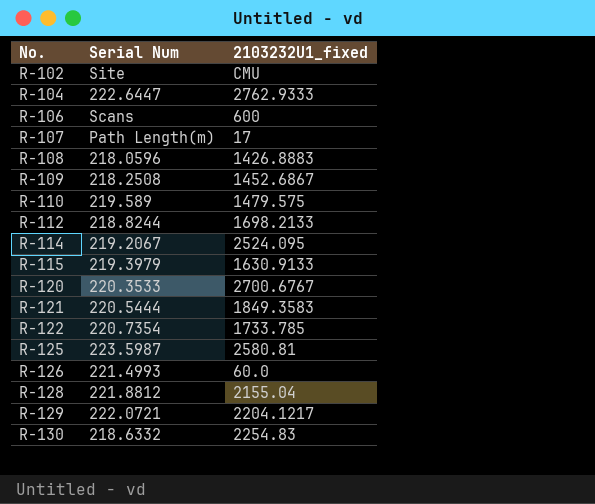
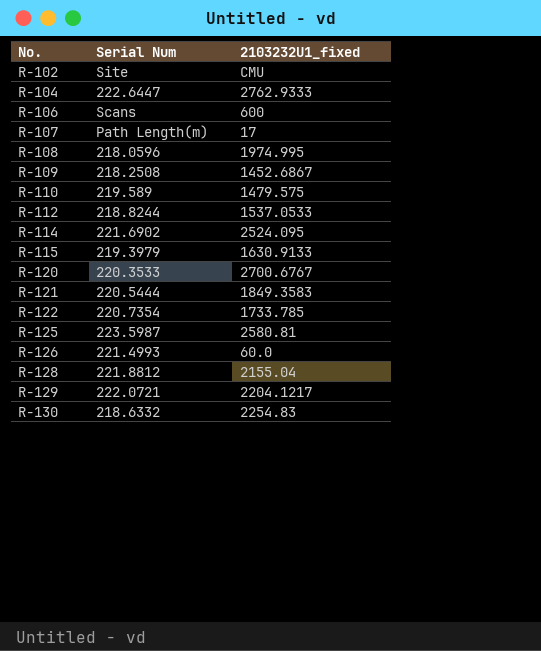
R-108 | 2103232U1_fixed: 1426.8883 -> 1974.995
R-112 | 2103232U1_fixed: 1698.2133 -> 1537.0533
R-114 | Serial Num: 219.2067 -> 221.6902

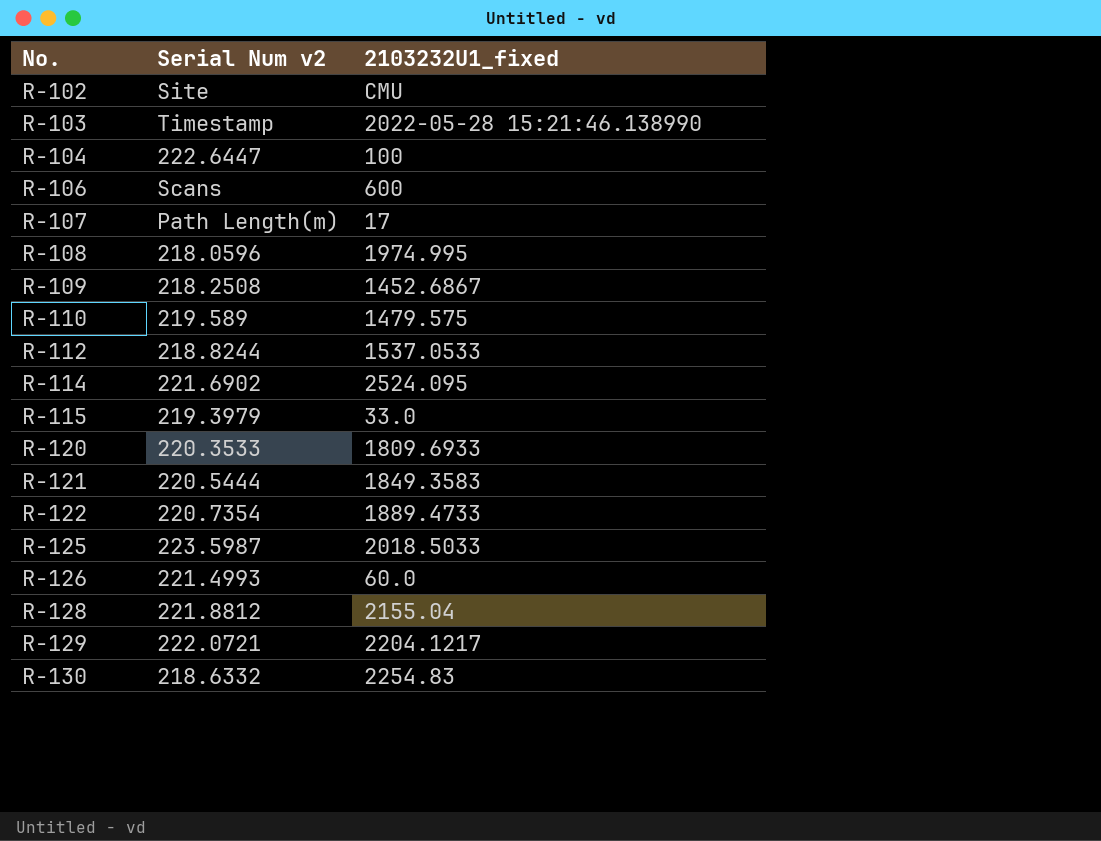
column name: Serial Num -> Serial Num v2
row R-103: none -> Timestamp | 2022-05-28 15:21:46.138990
R-104 | 2103232U1_fixed: 2762.9333 -> 100
R-115 | 2103232U1_fixed: 1630.9133 -> 33.0
R-120 | 2103232U1_fixed: 2700.6767 -> 1809.6933
R-122 | 2103232U1_fixed: 1733.785 -> 1889.4733
R-125 | 2103232U1_fixed: 2580.81 -> 2018.5033

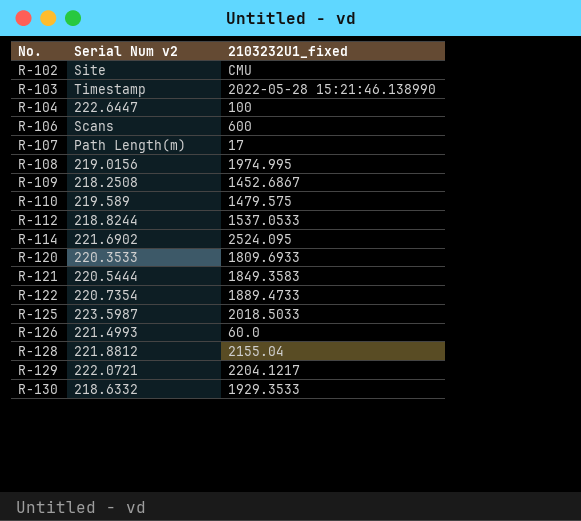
row R-115: 219.3979 | 33.0 -> none
R-108 | Serial Num v2: 218.0596 -> 219.0156
R-130 | 2103232U1_fixed: 2254.83 -> 1929.3533

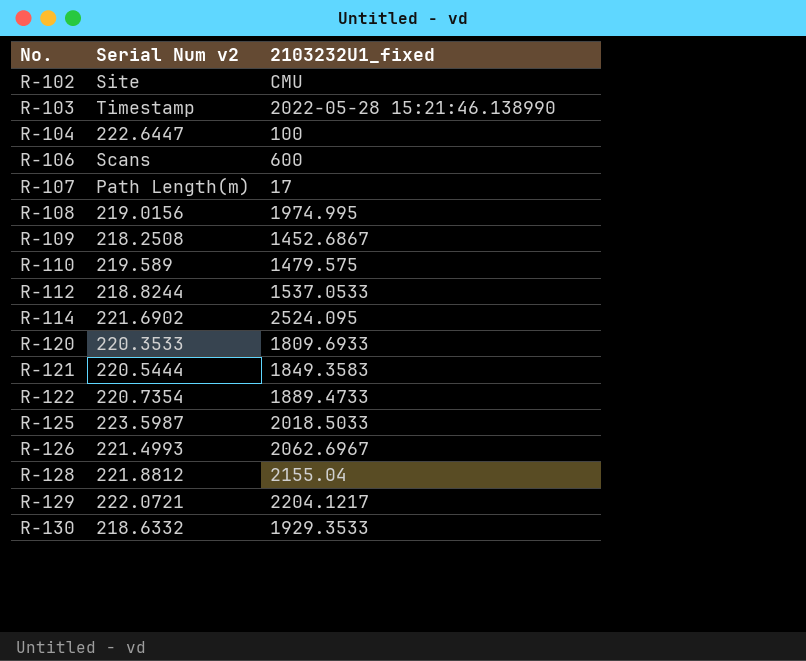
R-126 | 2103232U1_fixed: 60.0 -> 2062.6967

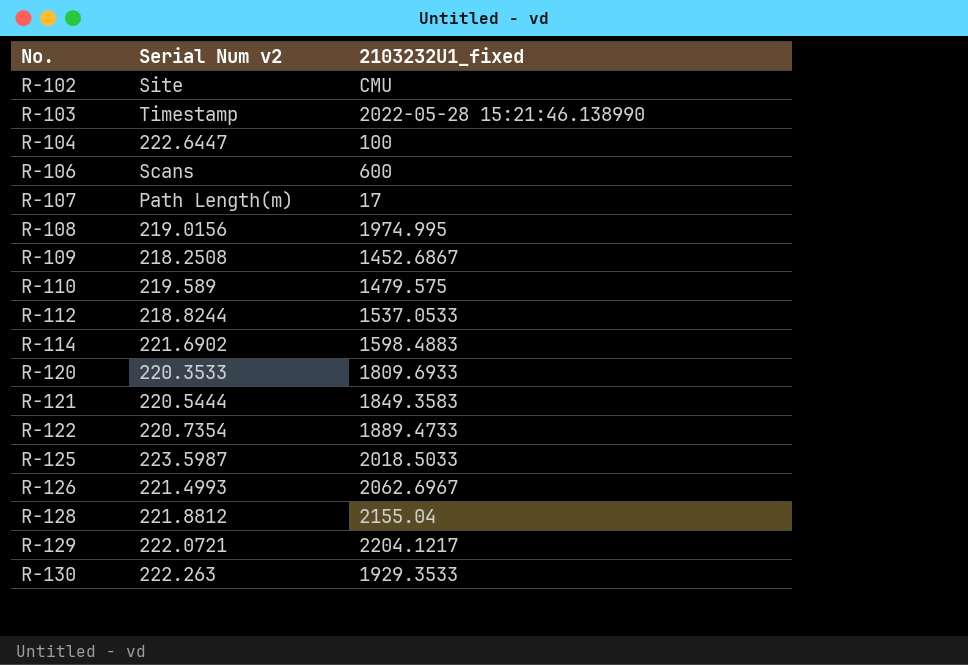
R-114 | 2103232U1_fixed: 2524.095 -> 1598.4883
R-130 | Serial Num v2: 218.6332 -> 222.263

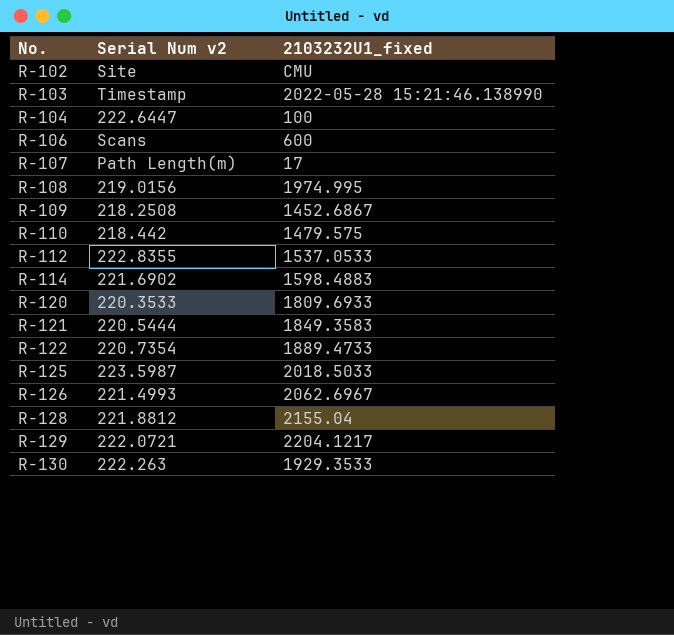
R-110 | Serial Num v2: 219.589 -> 218.442
R-112 | Serial Num v2: 218.8244 -> 222.8355

